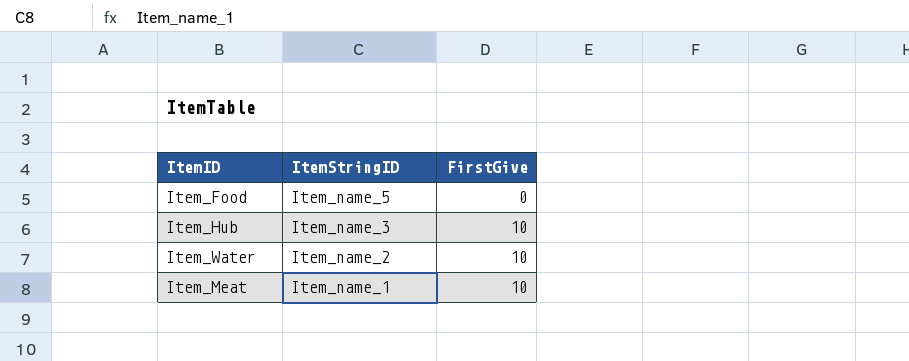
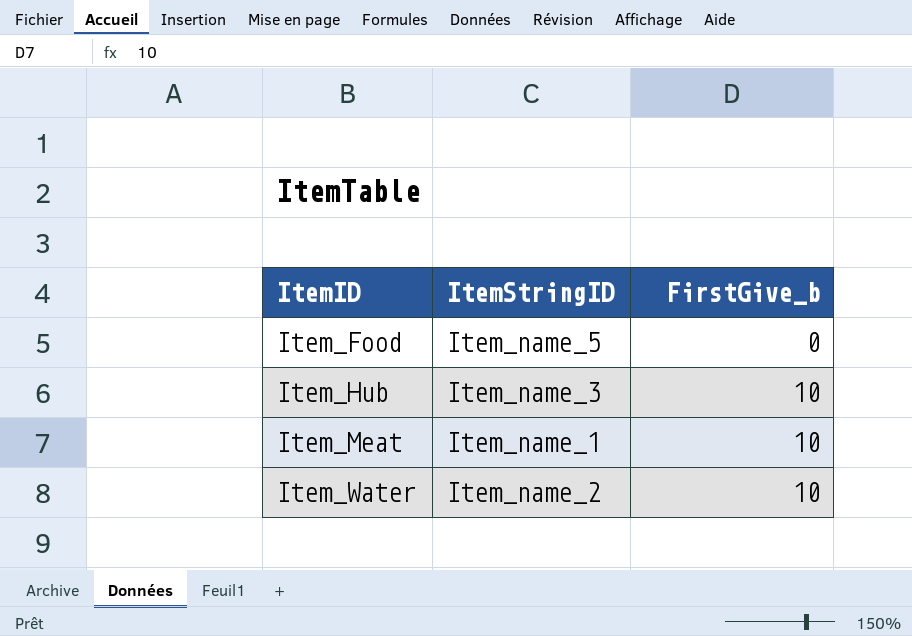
row order: ItemStringID descending -> ItemID ascending
column name: FirstGive -> FirstGive_b

